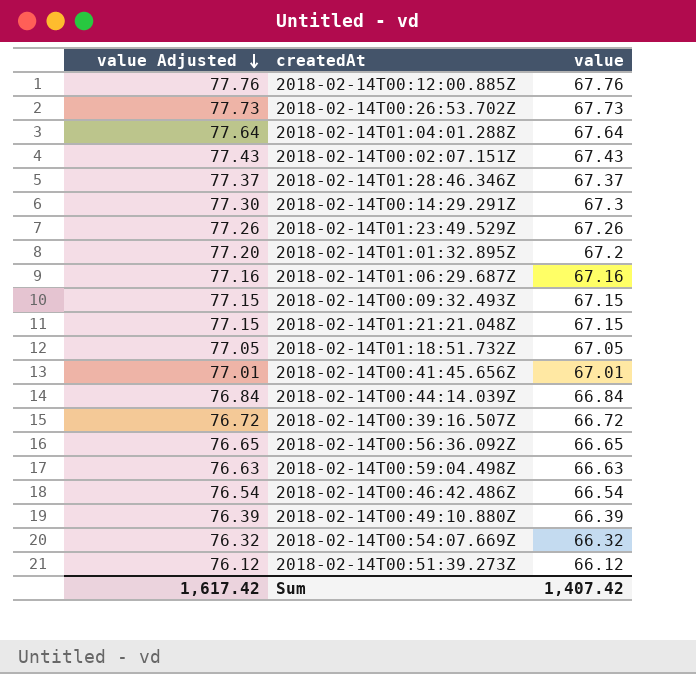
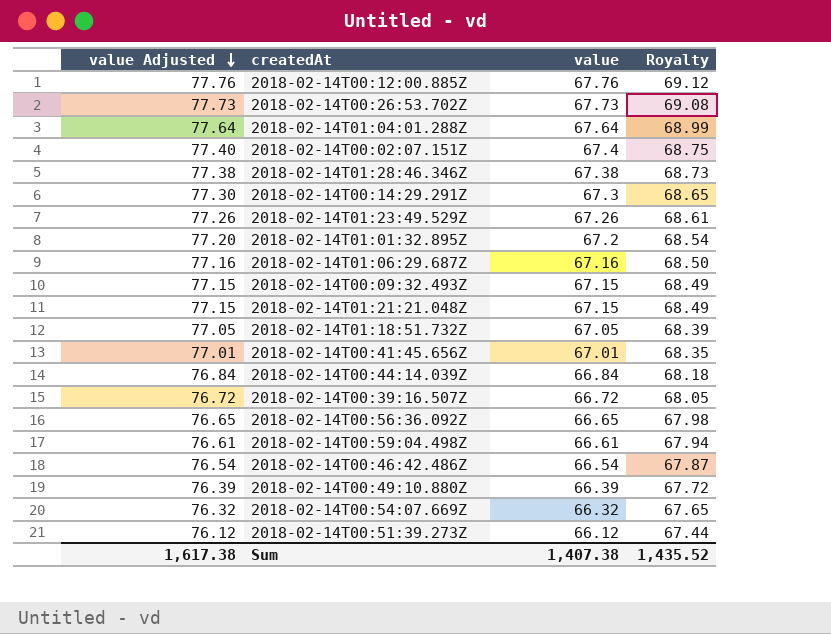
column Royalty | formula: none -> [value] * 1.02
2018-02-14T00:02:07.151Z | value Adjusted: 77.43 -> 77.40
2018-02-14T00:02:07.151Z | value: 67.43 -> 67.4
2018-02-14T01:28:46.346Z | value Adjusted: 77.37 -> 77.38
2018-02-14T01:28:46.346Z | value: 67.37 -> 67.38
2018-02-14T00:59:04.498Z | value Adjusted: 76.63 -> 76.61
2018-02-14T00:59:04.498Z | value: 66.63 -> 66.61
Sum | value Adjusted: 1,617.42 -> 1,617.38
Sum | value: 1,407.42 -> 1,407.38

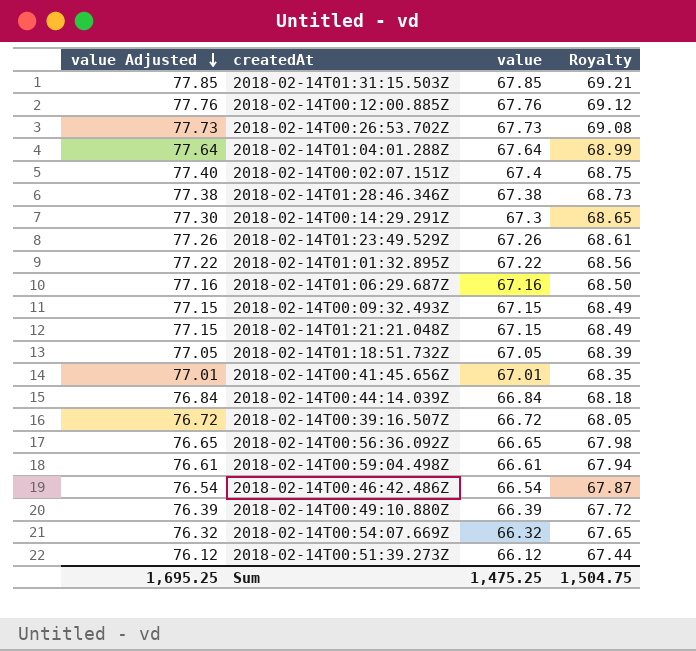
row 2018-02-14T01:31:15.503Z: none -> 77.85 | 67.85 | 69.21
2018-02-14T01:01:32.895Z | value Adjusted: 77.20 -> 77.22
2018-02-14T01:01:32.895Z | value: 67.2 -> 67.22
2018-02-14T01:01:32.895Z | Royalty: 68.54 -> 68.56
Sum | value Adjusted: 1,617.38 -> 1,695.25
Sum | value: 1,407.38 -> 1,475.25
Sum | Royalty: 1,435.52 -> 1,504.75

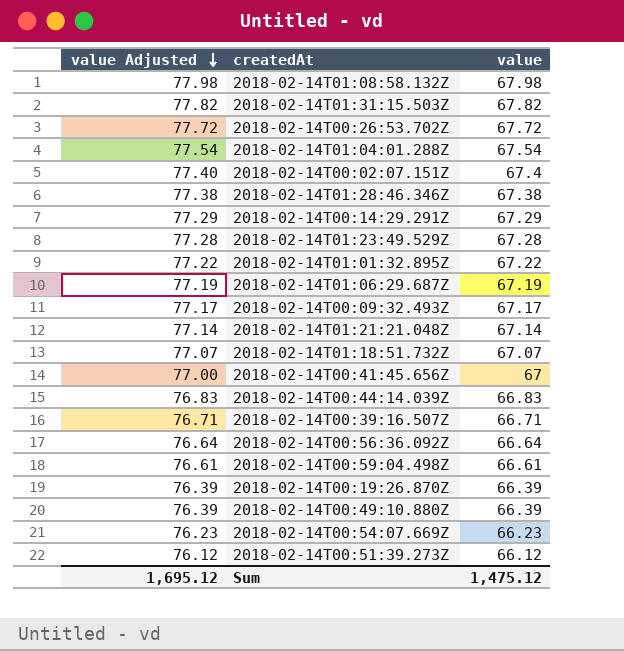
column Royalty | formula: [value] * 1.02 -> none
row 2018-02-14T00:12:00.885Z: 77.76 | 67.76 | 69.12 -> none
row 2018-02-14T00:46:42.486Z: 76.54 | 66.54 | 67.87 -> none
row 2018-02-14T01:08:58.132Z: none -> 77.98 | 67.98
2018-02-14T01:31:15.503Z | value Adjusted: 77.85 -> 77.82
2018-02-14T01:31:15.503Z | value: 67.85 -> 67.82
2018-02-14T00:26:53.702Z | value Adjusted: 77.73 -> 77.72
2018-02-14T00:26:53.702Z | value: 67.73 -> 67.72
2018-02-14T01:04:01.288Z | value Adjusted: 77.64 -> 77.54
2018-02-14T01:04:01.288Z | value: 67.64 -> 67.54
2018-02-14T00:14:29.291Z | value Adjusted: 77.30 -> 77.29
2018-02-14T00:14:29.291Z | value: 67.3 -> 67.29
2018-02-14T01:23:49.529Z | value Adjusted: 77.26 -> 77.28
2018-02-14T01:23:49.529Z | value: 67.26 -> 67.28
2018-02-14T01:06:29.687Z | value Adjusted: 77.16 -> 77.19
2018-02-14T01:06:29.687Z | value: 67.16 -> 67.19
2018-02-14T00:09:32.493Z | value Adjusted: 77.15 -> 77.17
2018-02-14T00:09:32.493Z | value: 67.15 -> 67.17
2018-02-14T01:21:21.048Z | value Adjusted: 77.15 -> 77.14
2018-02-14T01:21:21.048Z | value: 67.15 -> 67.14
2018-02-14T01:18:51.732Z | value Adjusted: 77.05 -> 77.07
2018-02-14T01:18:51.732Z | value: 67.05 -> 67.07
2018-02-14T00:41:45.656Z | value Adjusted: 77.01 -> 77.00
2018-02-14T00:41:45.656Z | value: 67.01 -> 67
2018-02-14T00:44:14.039Z | value Adjusted: 76.84 -> 76.83
2018-02-14T00:44:14.039Z | value: 66.84 -> 66.83
2018-02-14T00:39:16.507Z | value Adjusted: 76.72 -> 76.71
2018-02-14T00:39:16.507Z | value: 66.72 -> 66.71
2018-02-14T00:56:36.092Z | value Adjusted: 76.65 -> 76.64
2018-02-14T00:56:36.092Z | value: 66.65 -> 66.64
row 2018-02-14T00:19:26.870Z: none -> 76.39 | 66.39
2018-02-14T00:54:07.669Z | value Adjusted: 76.32 -> 76.23
2018-02-14T00:54:07.669Z | value: 66.32 -> 66.23
Sum | value Adjusted: 1,695.25 -> 1,695.12
Sum | value: 1,475.25 -> 1,475.12

